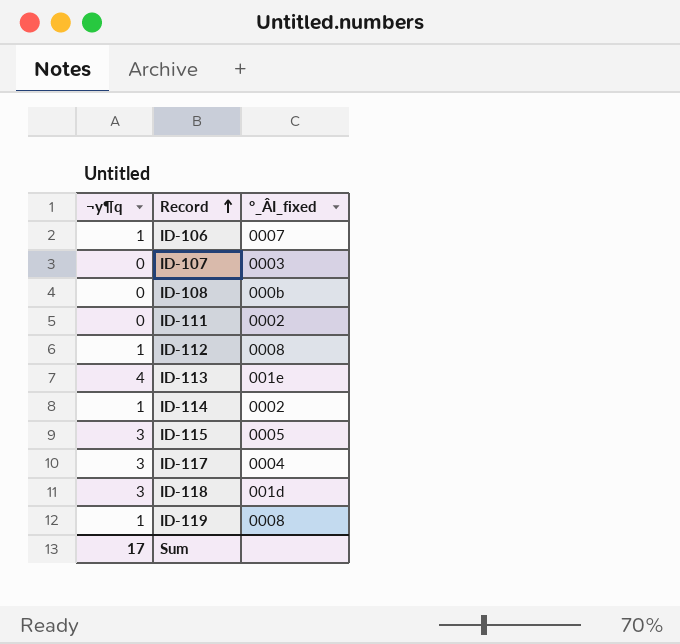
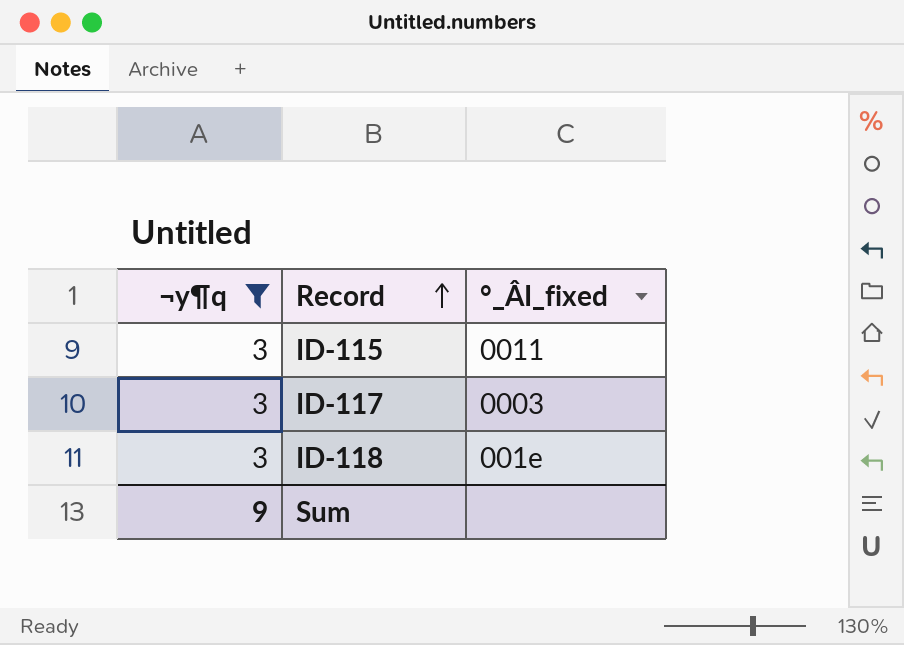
filter: none -> ¬y¶q = 3
ID-115 | °_ÂI_fixed: 0005 -> 0011
ID-117 | °_ÂI_fixed: 0004 -> 0003
ID-118 | °_ÂI_fixed: 001d -> 001e
Sum | ¬y¶q: 17 -> 9

